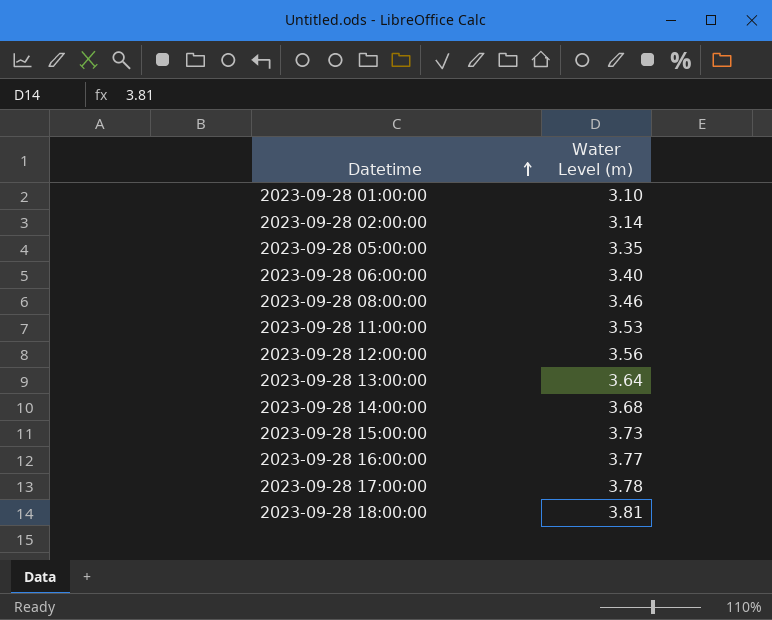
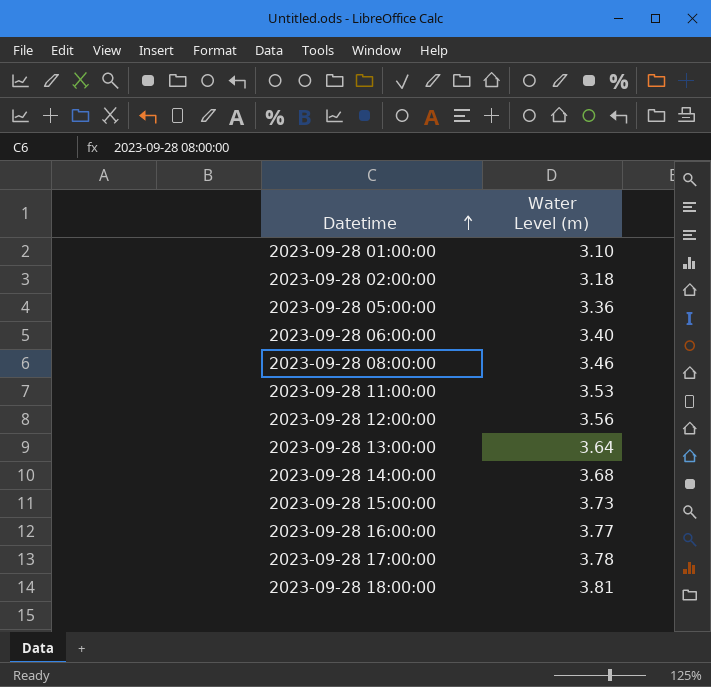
2023-09-28 02:00:00 | Water Level (m): 3.14 -> 3.18
2023-09-28 05:00:00 | Water Level (m): 3.35 -> 3.36

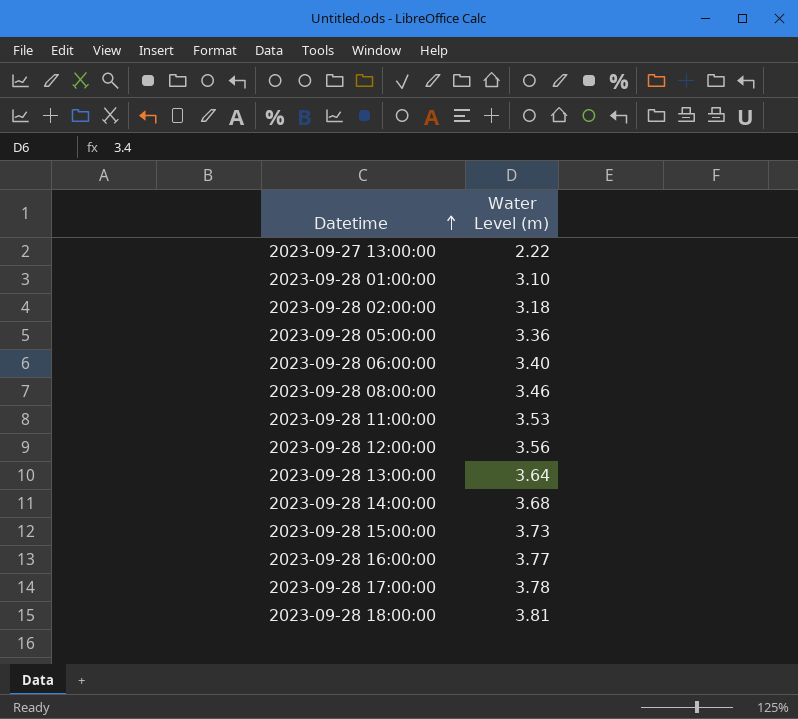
row 2023-09-27 13:00:00: none -> 2.22

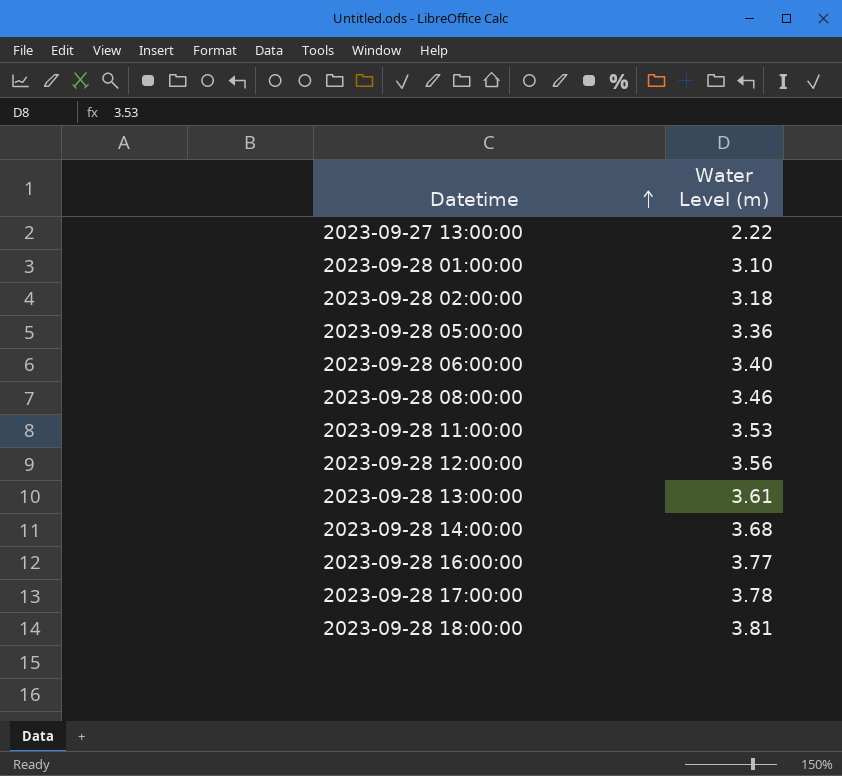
row 2023-09-28 15:00:00: 3.73 -> none
2023-09-28 13:00:00 | Water Level (m): 3.64 -> 3.61

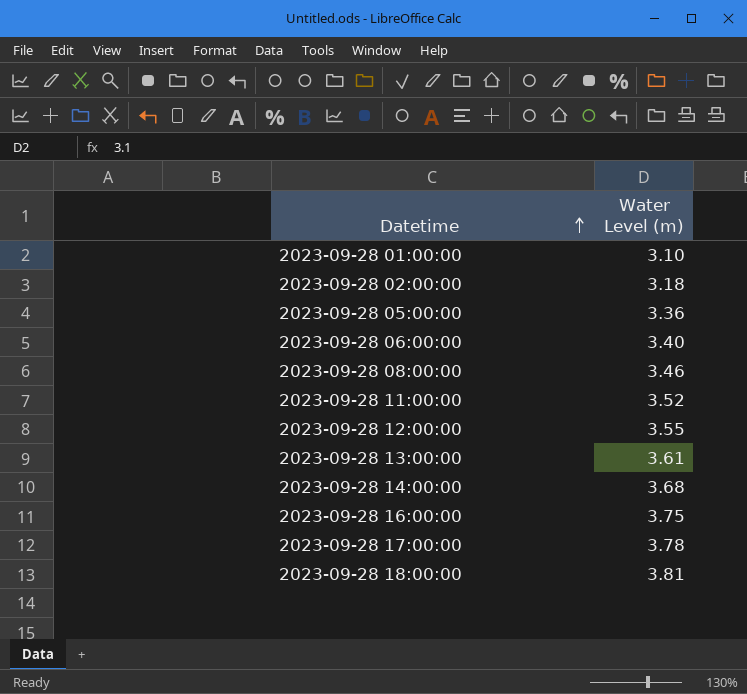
row 2023-09-27 13:00:00: 2.22 -> none
2023-09-28 11:00:00 | Water Level (m): 3.53 -> 3.52
2023-09-28 12:00:00 | Water Level (m): 3.56 -> 3.55
2023-09-28 16:00:00 | Water Level (m): 3.77 -> 3.75

